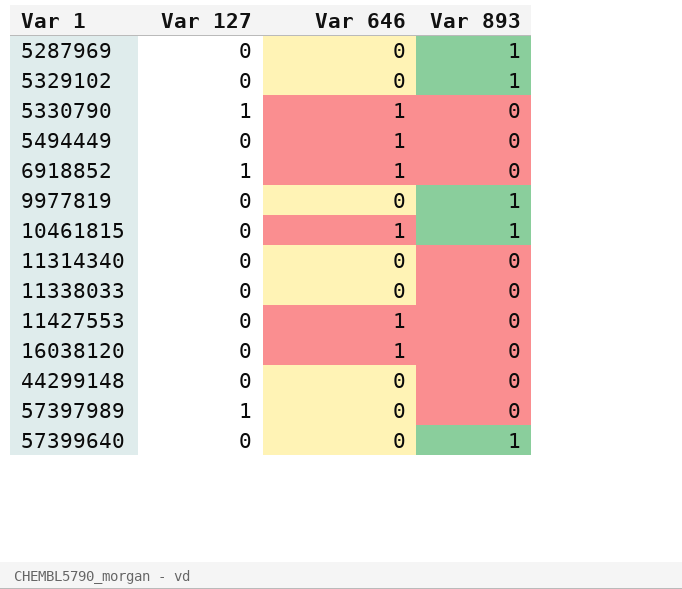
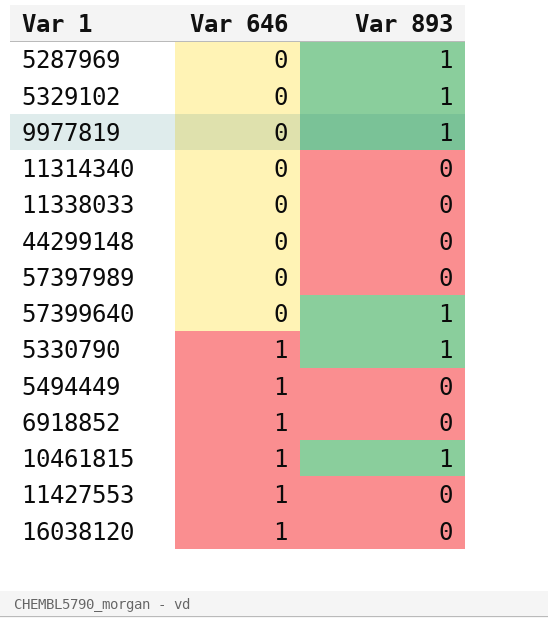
row order: Var 1 ascending -> Var 646 ascending
column Var 127 | position: 2 -> none
5330790 | Var 893: 0 -> 1

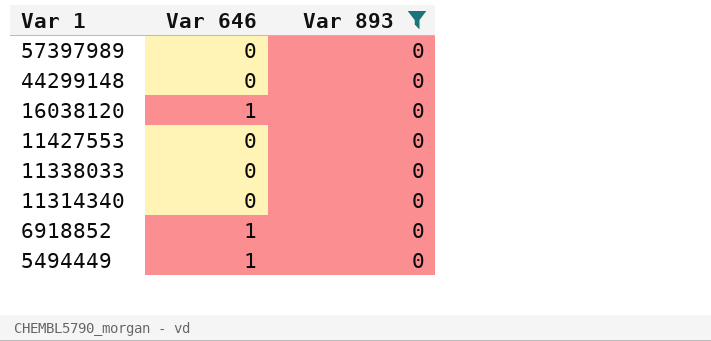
filter: none -> Var 893 = 0
row order: Var 646 ascending -> Var 1 descending
11427553 | Var 646: 1 -> 0

